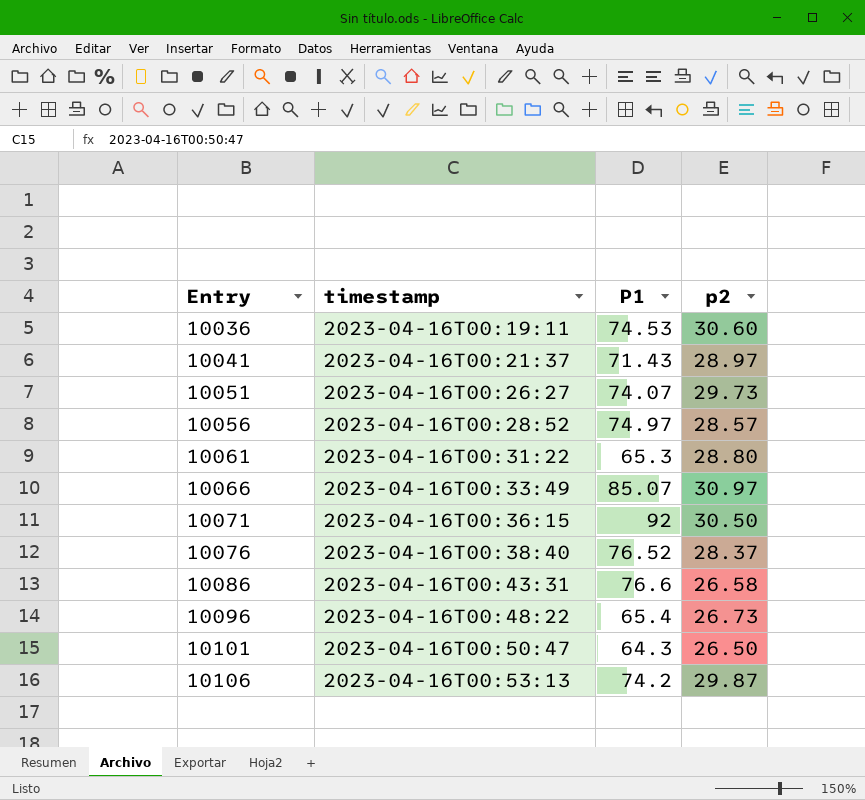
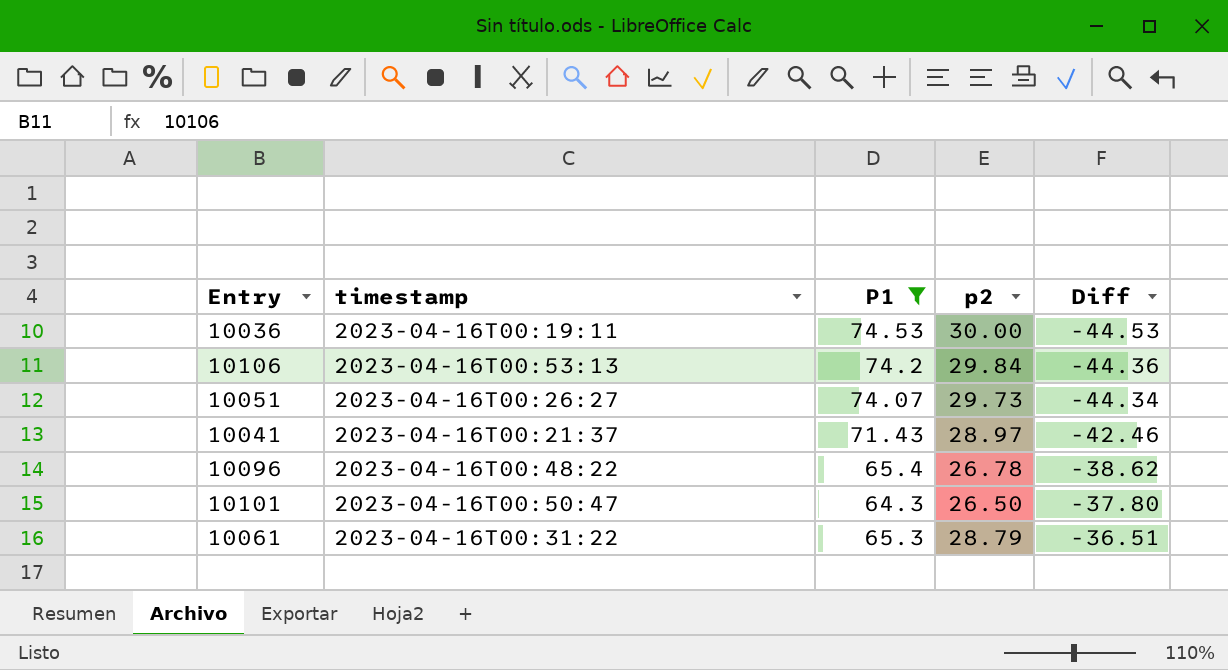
filter: none -> P1 <= 74.53
row order: Entry ascending -> Diff ascending
column Diff | formula: none -> [p2] - [P1]
10036 | p2: 30.60 -> 30.00
10106 | p2: 29.87 -> 29.84
10096 | p2: 26.73 -> 26.78
10061 | p2: 28.80 -> 28.79

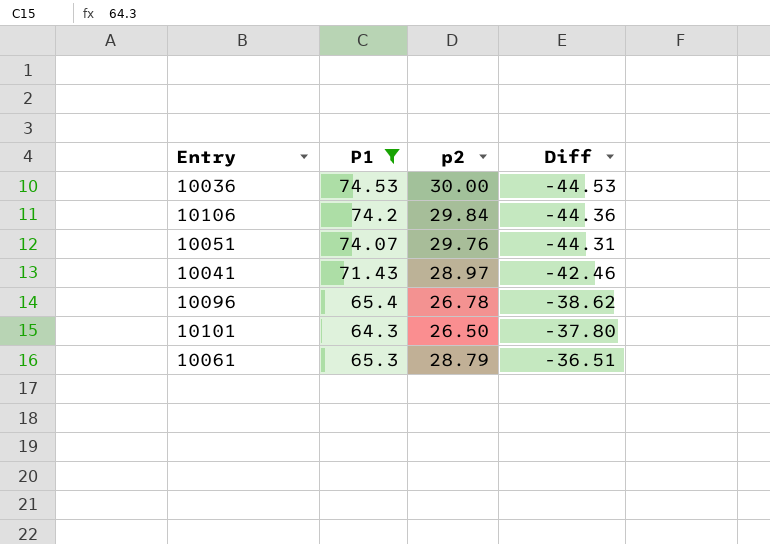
column timestamp | position: 2 -> none
10051 | p2: 29.73 -> 29.76
10051 | Diff: -44.34 -> -44.31

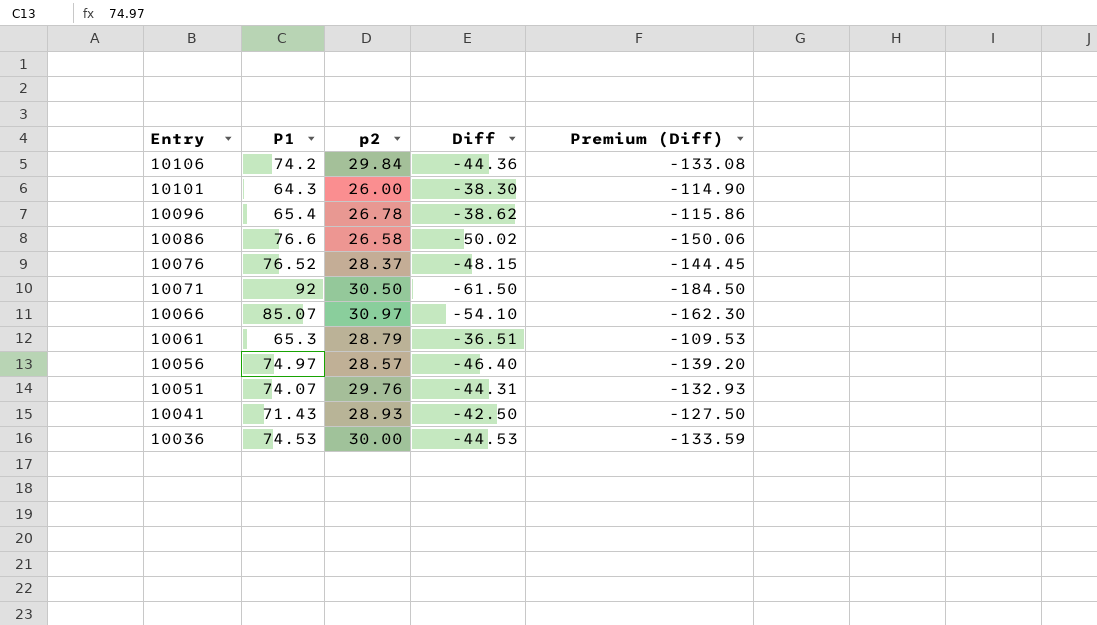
filter: P1 <= 74.53 -> none
row order: Diff ascending -> Entry descending
column Premium (Diff) | formula: none -> [Diff] * 3
10101 | p2: 26.50 -> 26.00
10101 | Diff: -37.80 -> -38.30
10041 | p2: 28.97 -> 28.93
10041 | Diff: -42.46 -> -42.50

